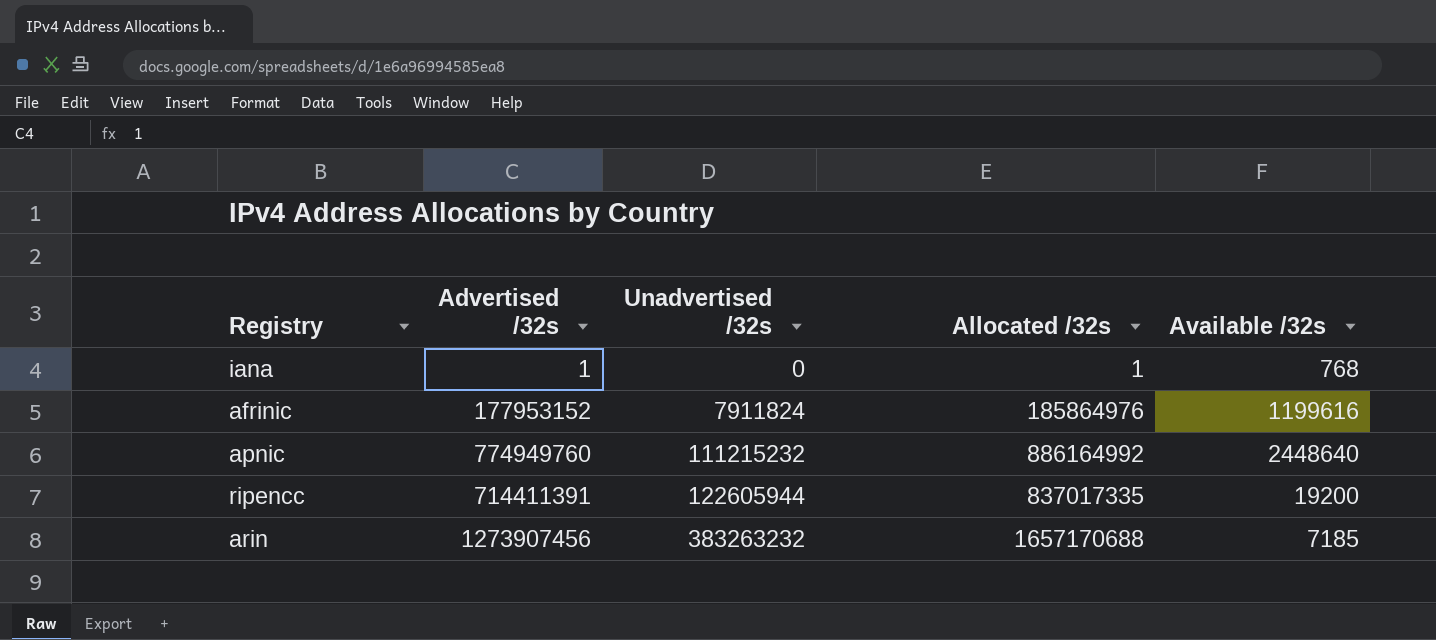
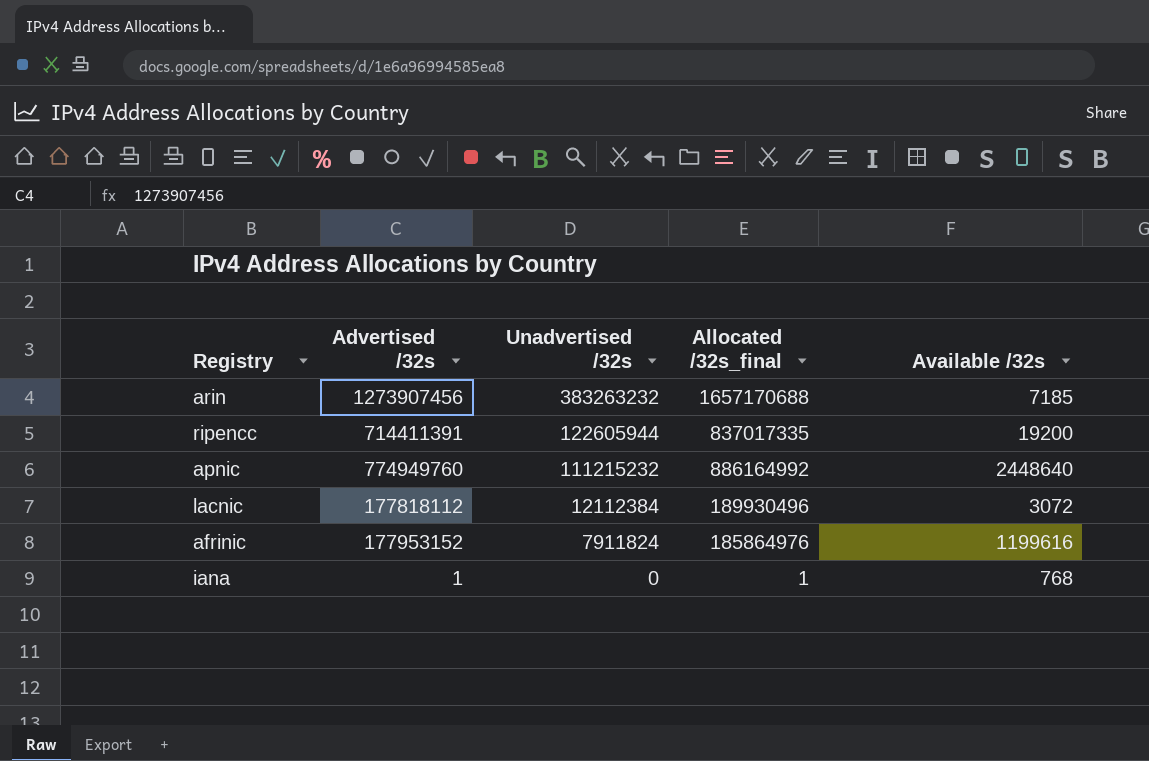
row order: Unadvertised /32s ascending -> Unadvertised /32s descending
column name: Allocated /32s -> Allocated /32s_final
row lacnic: none -> 177818112 | 12112384 | 189930496 | 3072

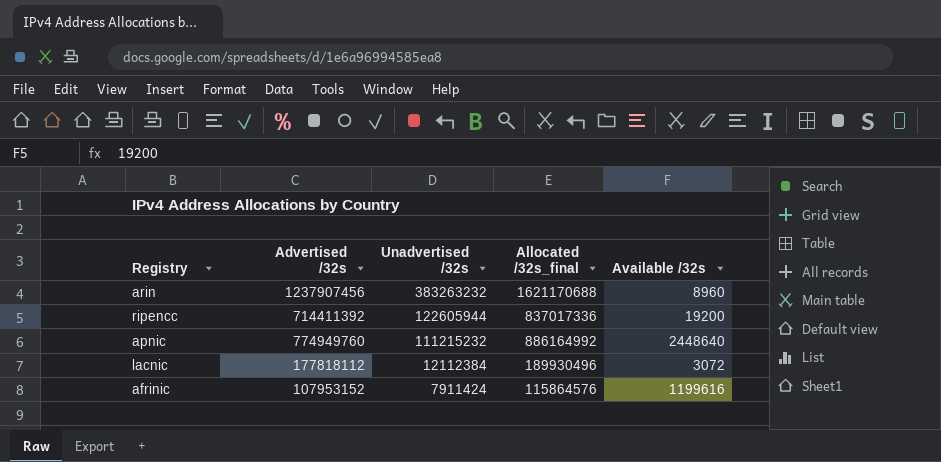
row iana: 1 | 0 | 1 | 768 -> none
arin | Advertised /32s: 1273907456 -> 1237907456
arin | Allocated /32s_final: 1657170688 -> 1621170688
arin | Available /32s: 7185 -> 8960
ripencc | Advertised /32s: 714411391 -> 714411392
ripencc | Allocated /32s_final: 837017335 -> 837017336
afrinic | Advertised /32s: 177953152 -> 107953152
afrinic | Unadvertised /32s: 7911824 -> 7911424
afrinic | Allocated /32s_final: 185864976 -> 115864576

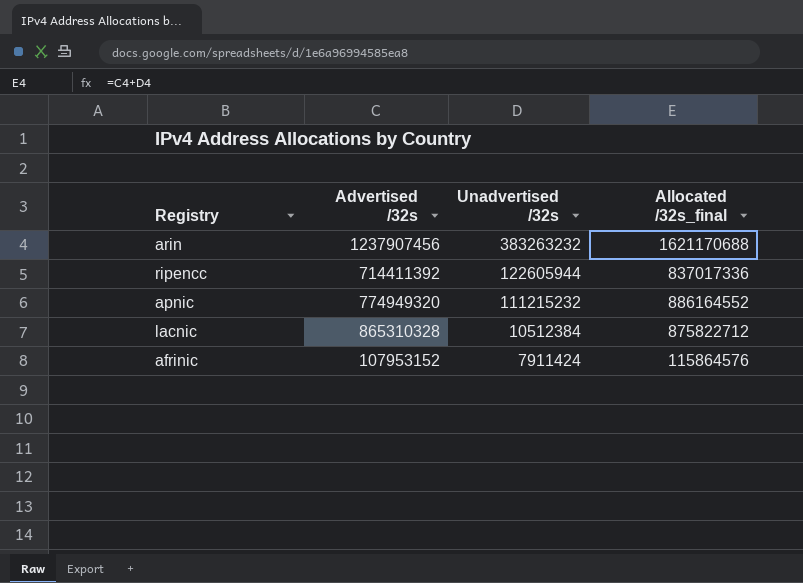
column Available /32s | position: 5 -> none
apnic | Advertised /32s: 774949760 -> 774949320
apnic | Allocated /32s_final: 886164992 -> 886164552
lacnic | Advertised /32s: 177818112 -> 865310328
lacnic | Unadvertised /32s: 12112384 -> 10512384
lacnic | Allocated /32s_final: 189930496 -> 875822712

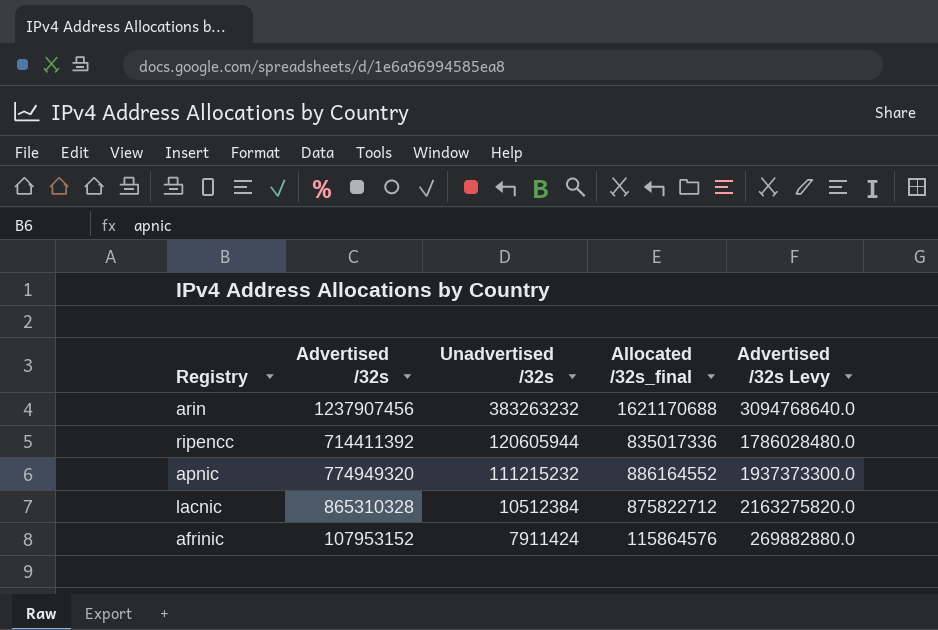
column Advertised /32s Levy | formula: none -> [Advertised /32s] * 2.5
ripencc | Unadvertised /32s: 122605944 -> 120605944
ripencc | Allocated /32s_final: 837017336 -> 835017336

